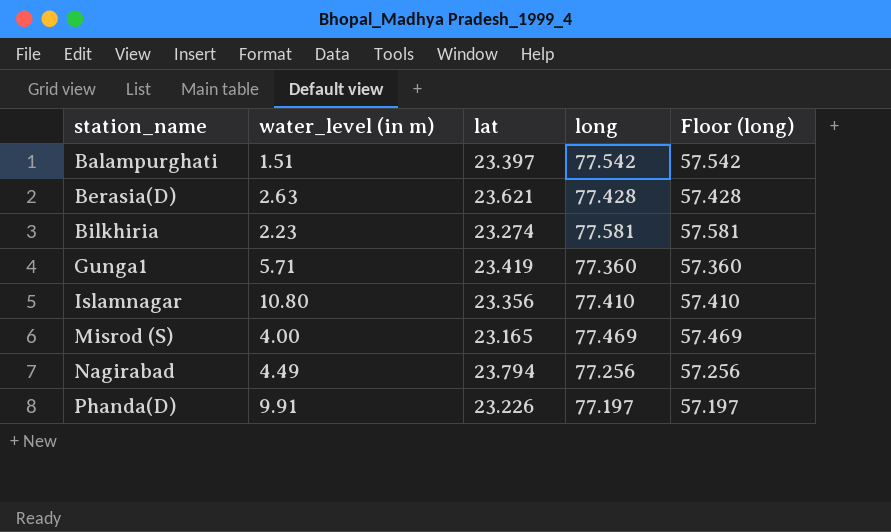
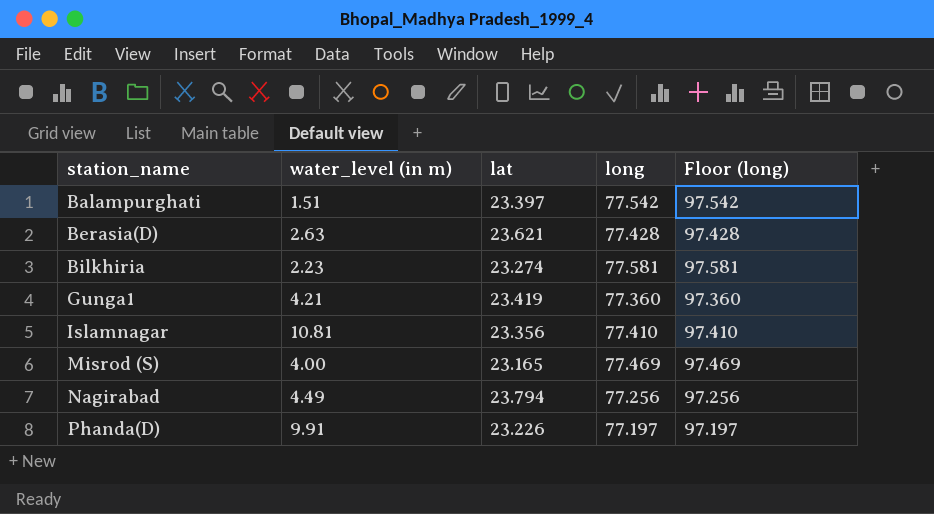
column Floor (long) | formula: [long] - 20 -> [long] + 20
Gunga1 | water_level (in m): 5.71 -> 4.21
Islamnagar | water_level (in m): 10.80 -> 10.81

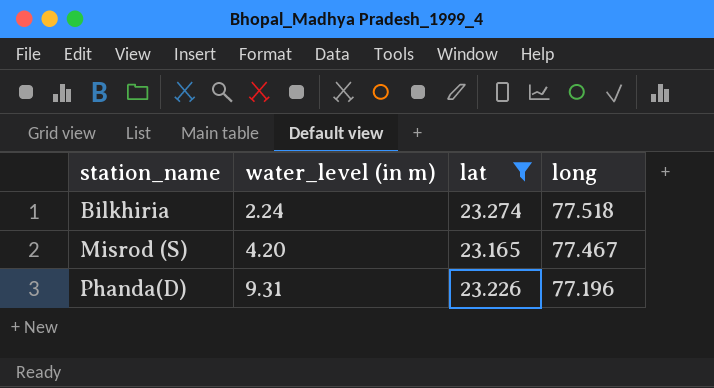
filter: none -> lat <= 23.274
column Floor (long) | formula: [long] + 20 -> none
Bilkhiria | water_level (in m): 2.23 -> 2.24
Bilkhiria | long: 77.581 -> 77.518
Misrod (S) | water_level (in m): 4.00 -> 4.20
Misrod (S) | long: 77.469 -> 77.467
Phanda(D) | water_level (in m): 9.91 -> 9.31
Phanda(D) | long: 77.197 -> 77.196

